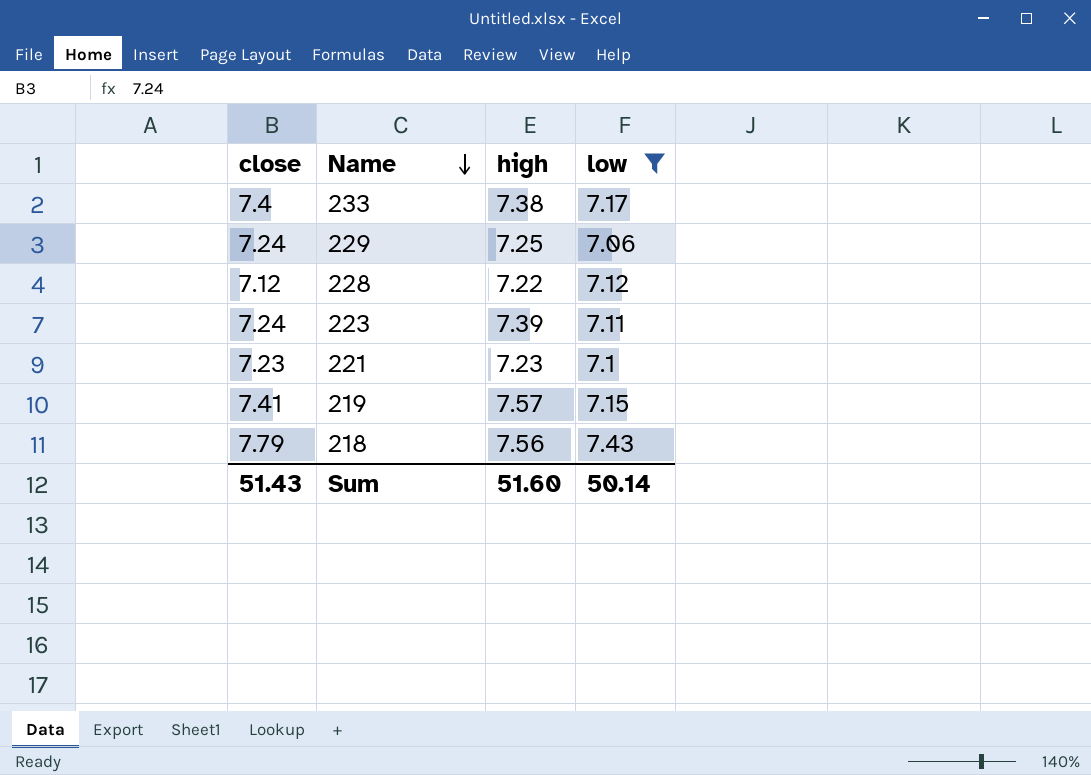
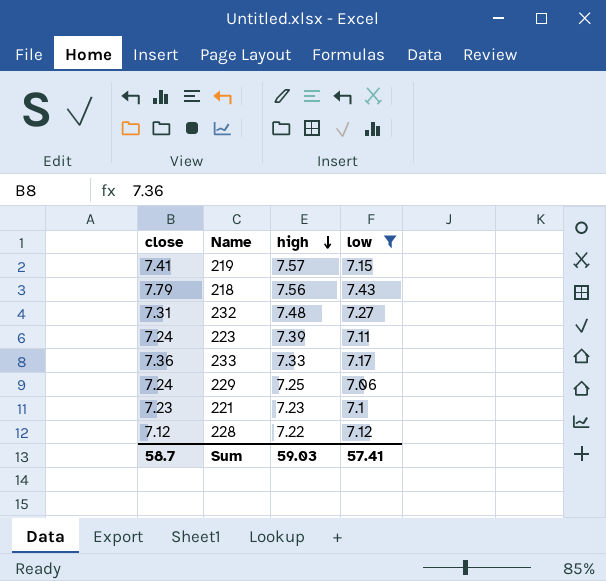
row order: Name descending -> high descending
row 232: none -> 7.31 | 7.48 | 7.27
233 | close: 7.4 -> 7.36
233 | high: 7.38 -> 7.33
Sum | close: 51.43 -> 58.7
Sum | high: 51.60 -> 59.03
Sum | low: 50.14 -> 57.41

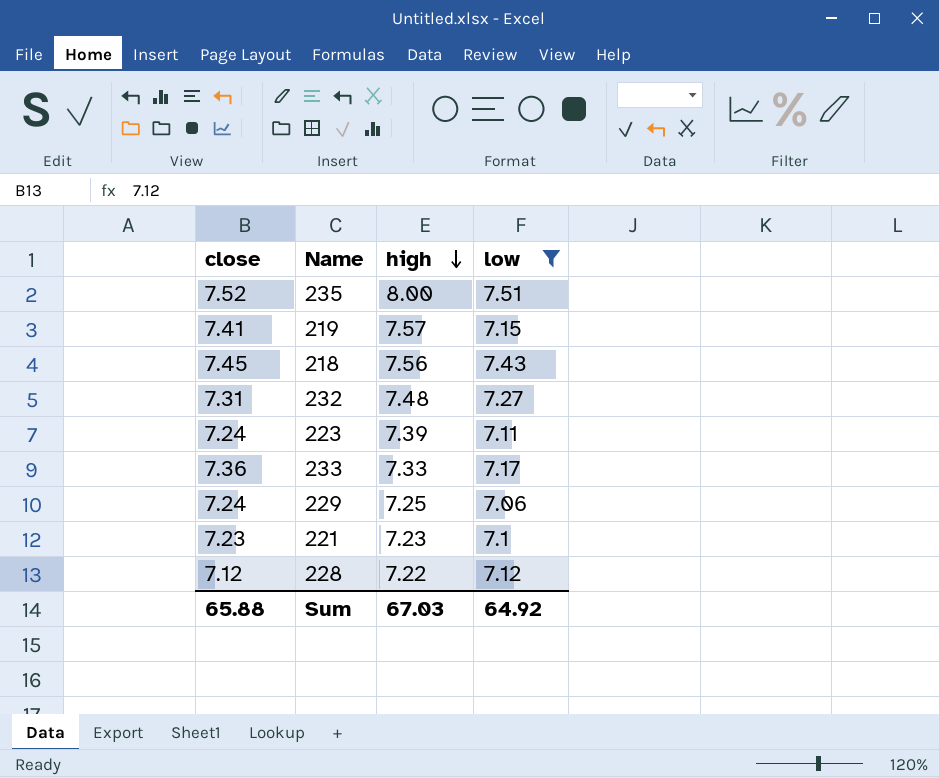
row 235: none -> 7.52 | 8.00 | 7.51
218 | close: 7.79 -> 7.45
Sum | close: 58.7 -> 65.88
Sum | high: 59.03 -> 67.03
Sum | low: 57.41 -> 64.92

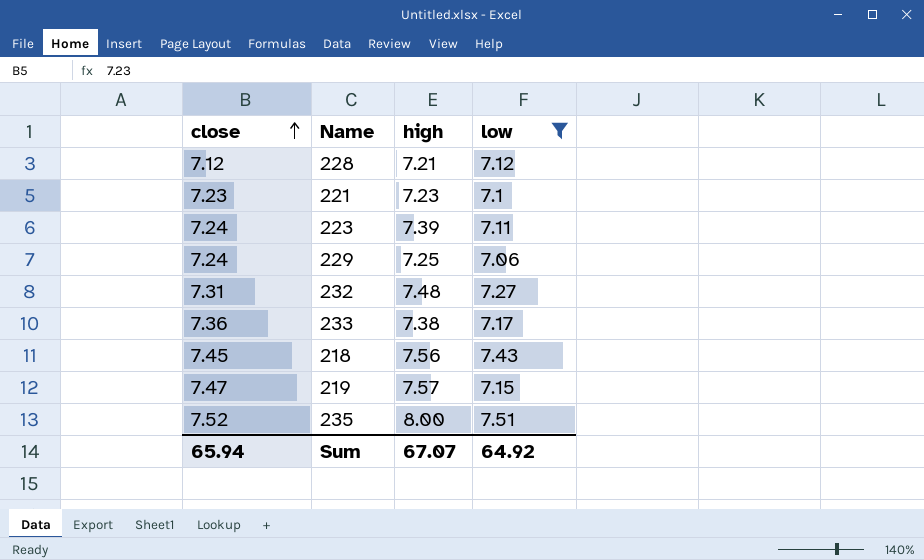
row order: high descending -> close ascending
228 | high: 7.22 -> 7.21
233 | high: 7.33 -> 7.38
219 | close: 7.41 -> 7.47
Sum | close: 65.88 -> 65.94
Sum | high: 67.03 -> 67.07

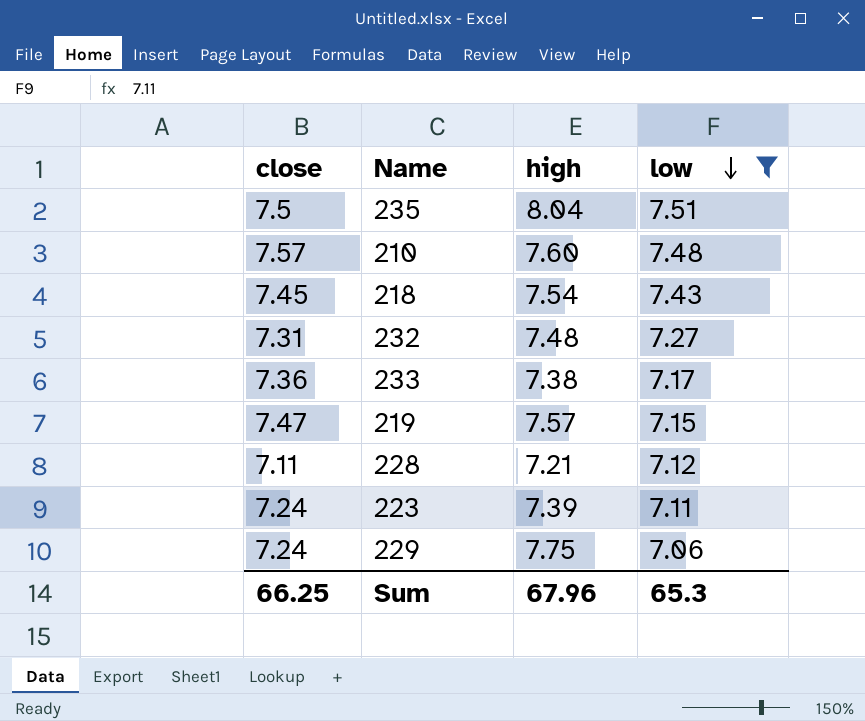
row order: close ascending -> low descending
row 221: 7.23 | 7.23 | 7.1 -> none
235 | close: 7.52 -> 7.5
235 | high: 8.00 -> 8.04
row 210: none -> 7.57 | 7.60 | 7.48
218 | high: 7.56 -> 7.54
228 | close: 7.12 -> 7.11
229 | high: 7.25 -> 7.75
Sum | close: 65.94 -> 66.25
Sum | high: 67.07 -> 67.96
Sum | low: 64.92 -> 65.3

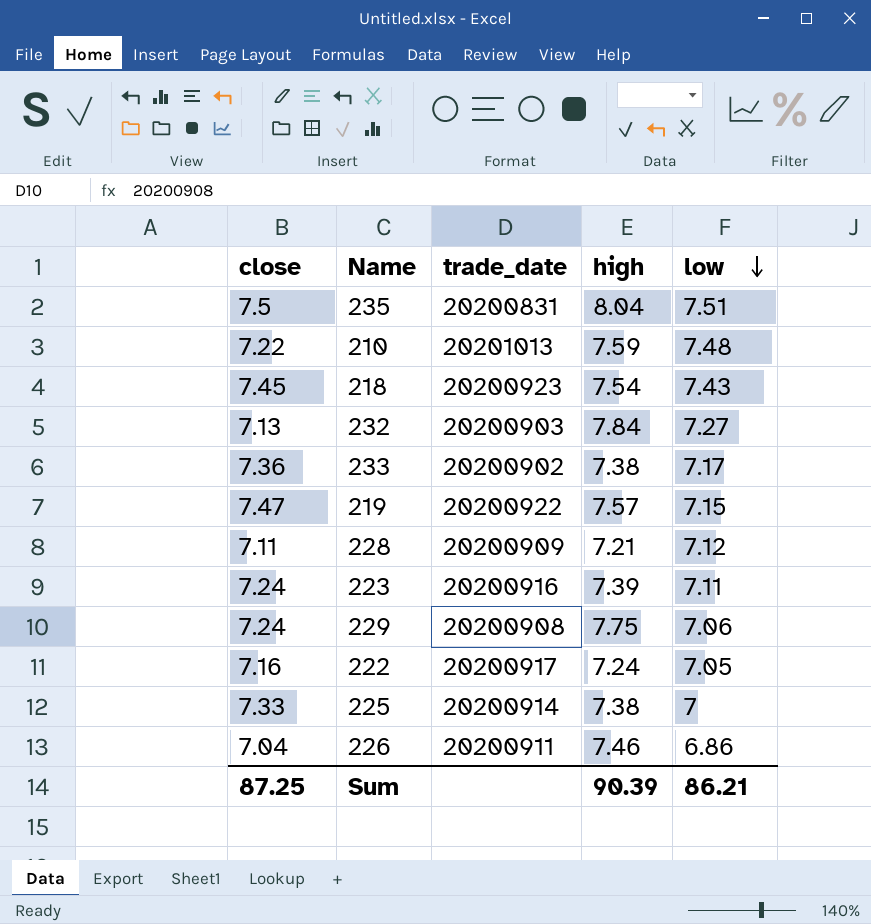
filter: low >= 7.06 -> none
column trade_date | position: none -> 3
210 | close: 7.57 -> 7.22
210 | high: 7.60 -> 7.59
232 | close: 7.31 -> 7.13
232 | high: 7.48 -> 7.84
Sum | close: 66.25 -> 87.25
Sum | high: 67.96 -> 90.39
Sum | low: 65.3 -> 86.21

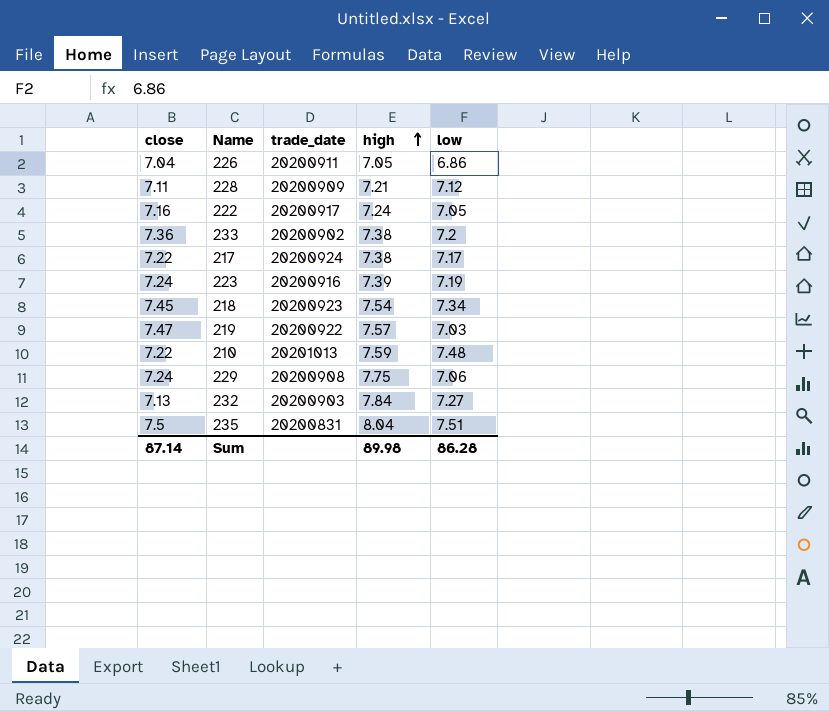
row order: low descending -> high ascending
row 225: 7.33 | 20200914 | 7.38 | 7 -> none
226 | high: 7.46 -> 7.05
233 | low: 7.17 -> 7.2
row 217: none -> 7.22 | 20200924 | 7.38 | 7.17
223 | low: 7.11 -> 7.19
218 | low: 7.43 -> 7.34
219 | low: 7.15 -> 7.03
Sum | close: 87.25 -> 87.14
Sum | high: 90.39 -> 89.98
Sum | low: 86.21 -> 86.28

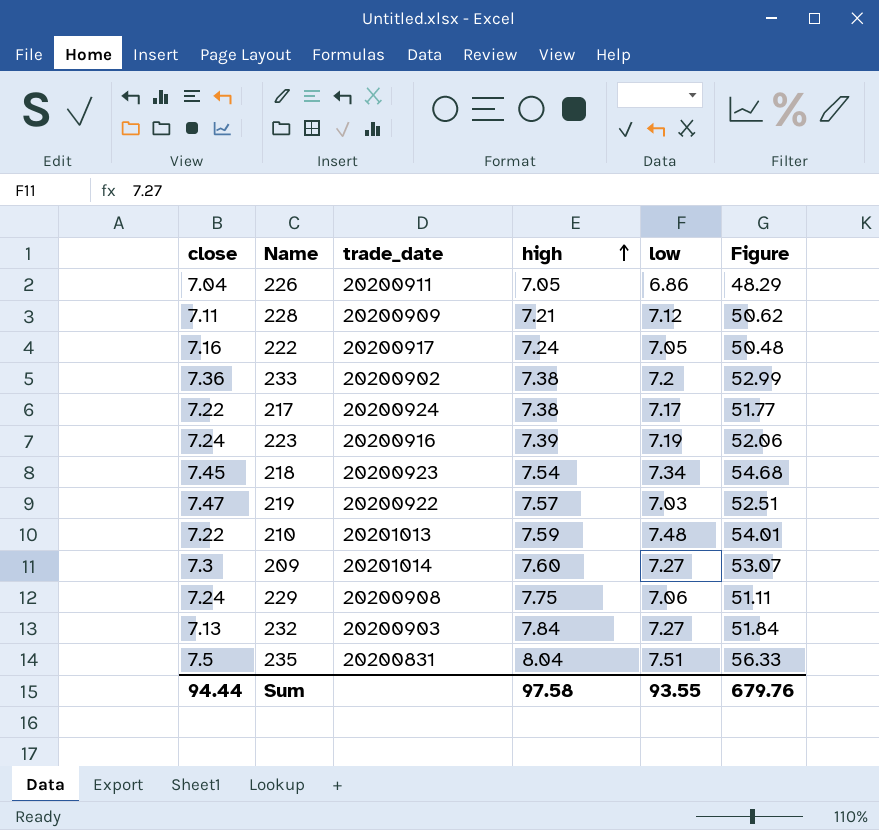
column Figure | formula: none -> [close] * [low]
row 209: none -> 7.3 | 20201014 | 7.60 | 7.27 | 53.07
Sum | close: 87.14 -> 94.44
Sum | high: 89.98 -> 97.58
Sum | low: 86.28 -> 93.55

